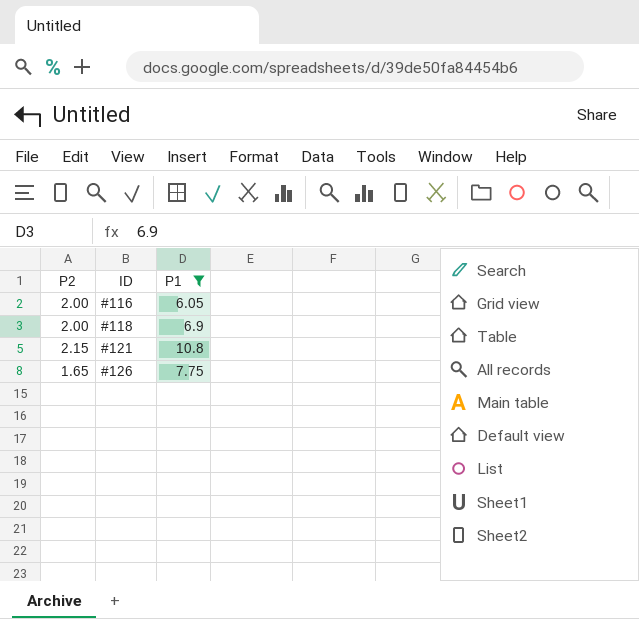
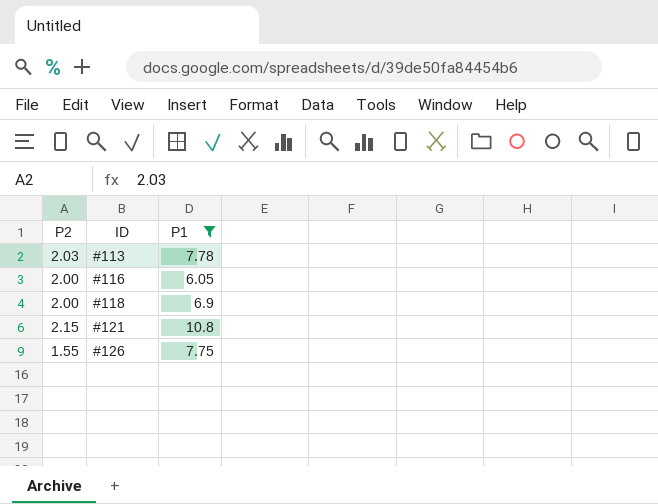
row #113: none -> 2.03 | 7.78
#126 | P2: 1.65 -> 1.55

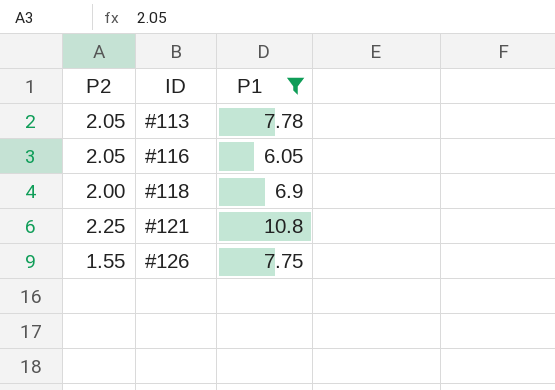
#113 | P2: 2.03 -> 2.05
#116 | P2: 2.00 -> 2.05
#121 | P2: 2.15 -> 2.25

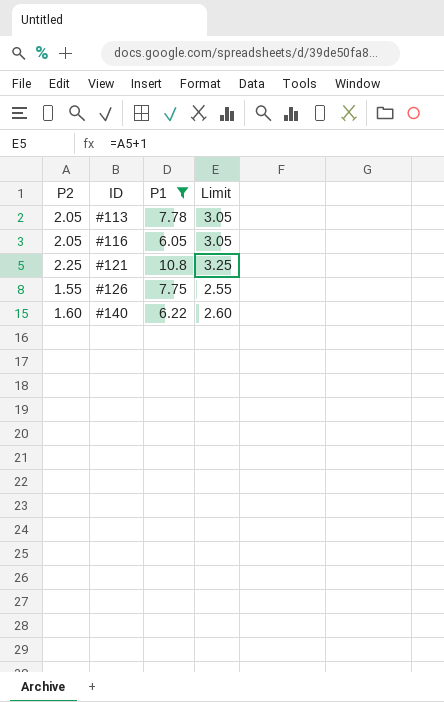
column Limit | formula: none -> [P2] + 1
row #118: 2.00 | 6.9 -> none
row #140: none -> 1.60 | 6.22 | 2.60

